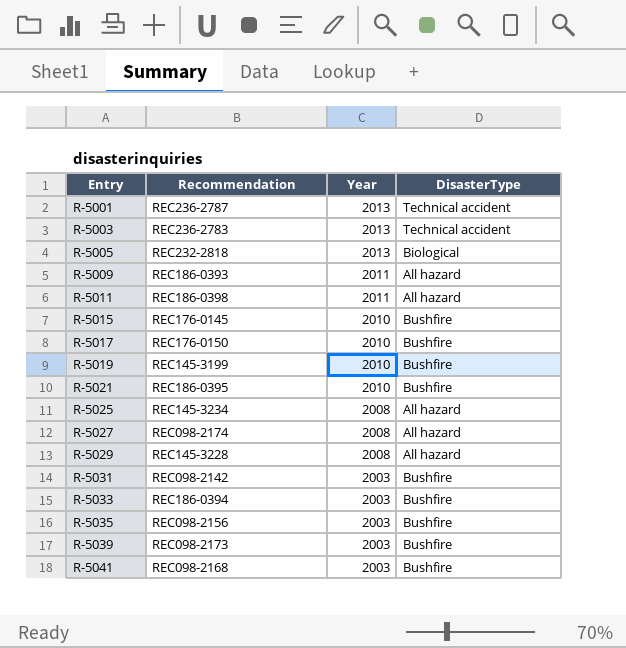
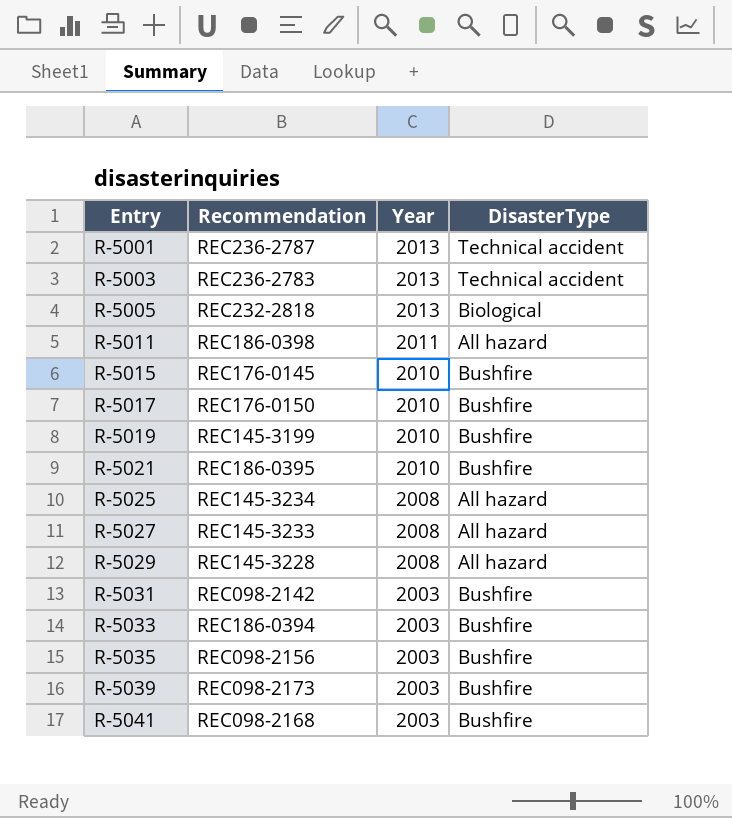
row R-5009: REC186-0393 | 2011 | All hazard -> none
R-5027 | Recommendation: REC098-2174 -> REC145-3233

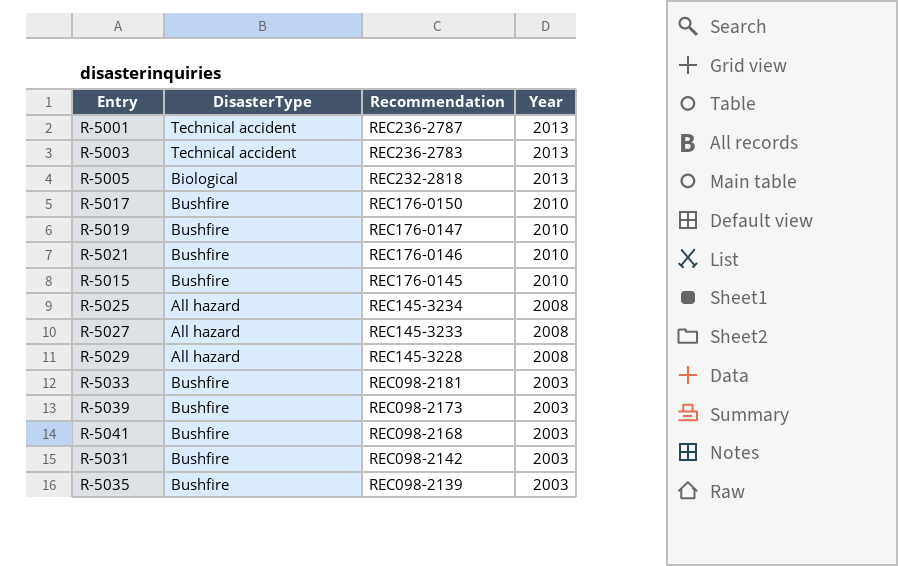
row order: Entry ascending -> Recommendation descending
column DisasterType | position: 4 -> 2
row R-5011: REC186-0398 | 2011 | All hazard -> none
R-5019 | Recommendation: REC145-3199 -> REC176-0147
R-5021 | Recommendation: REC186-0395 -> REC176-0146
R-5033 | Recommendation: REC186-0394 -> REC098-2181
R-5035 | Recommendation: REC098-2156 -> REC098-2139

